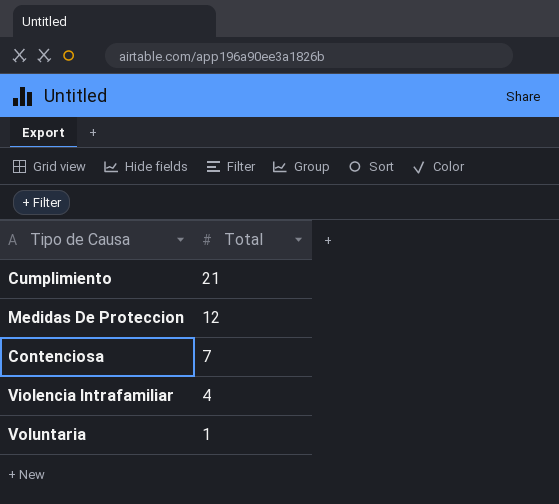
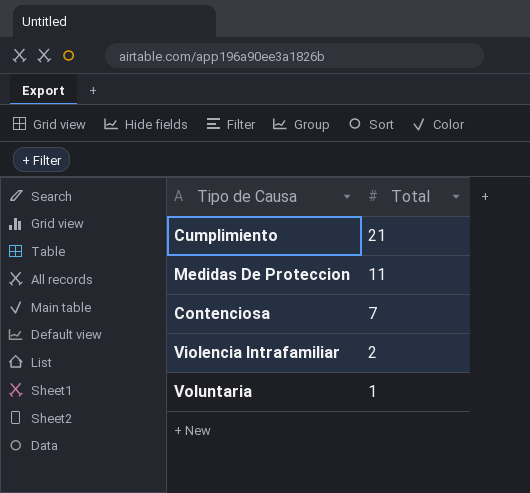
Medidas De Proteccion | Total: 12 -> 11
Violencia Intrafamiliar | Total: 4 -> 2

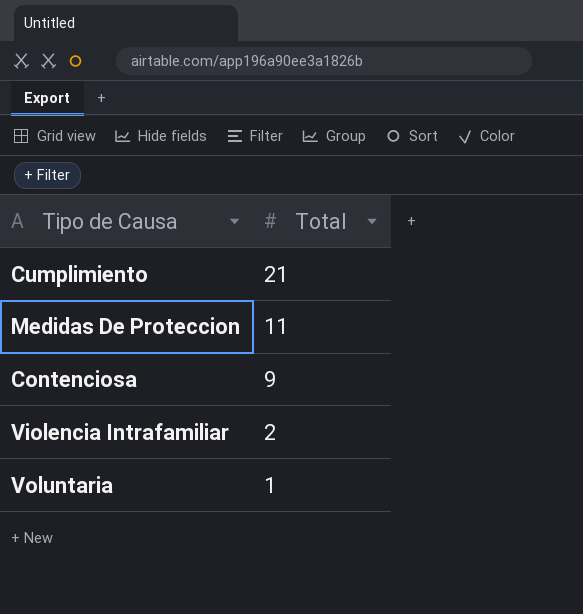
Contenciosa | Total: 7 -> 9

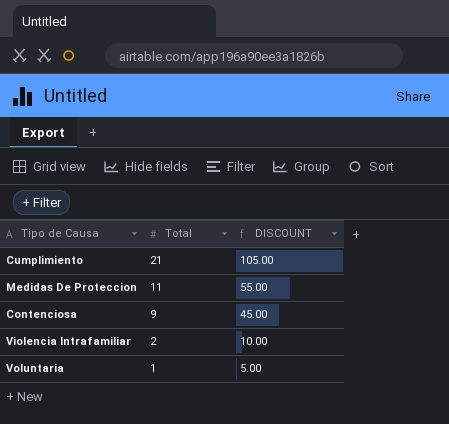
column DISCOUNT | formula: none -> [Total] * 5

